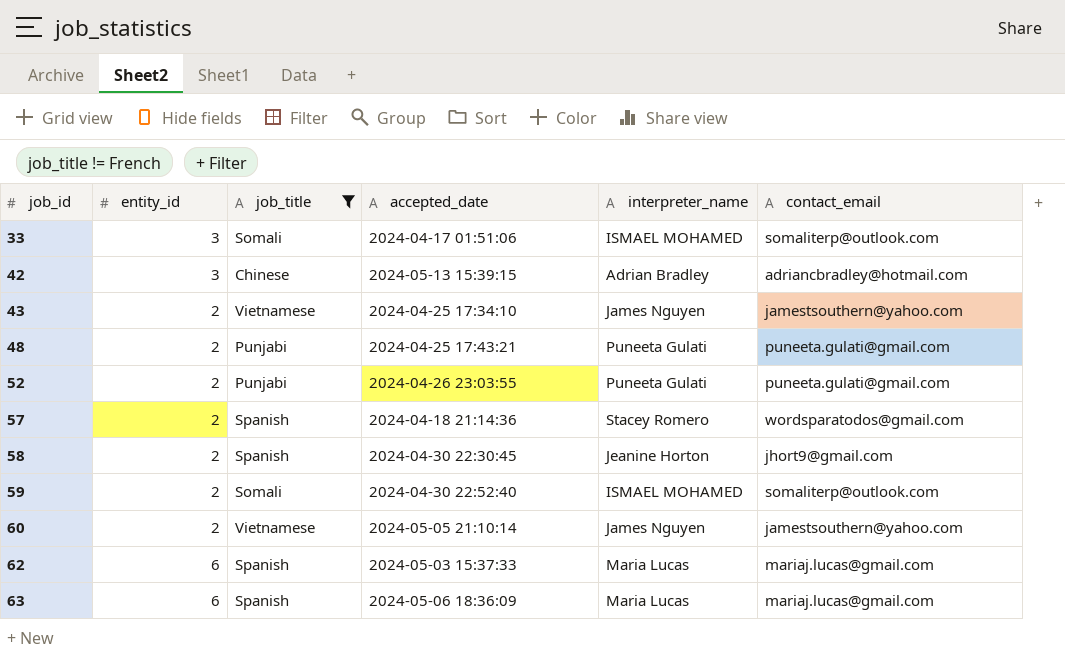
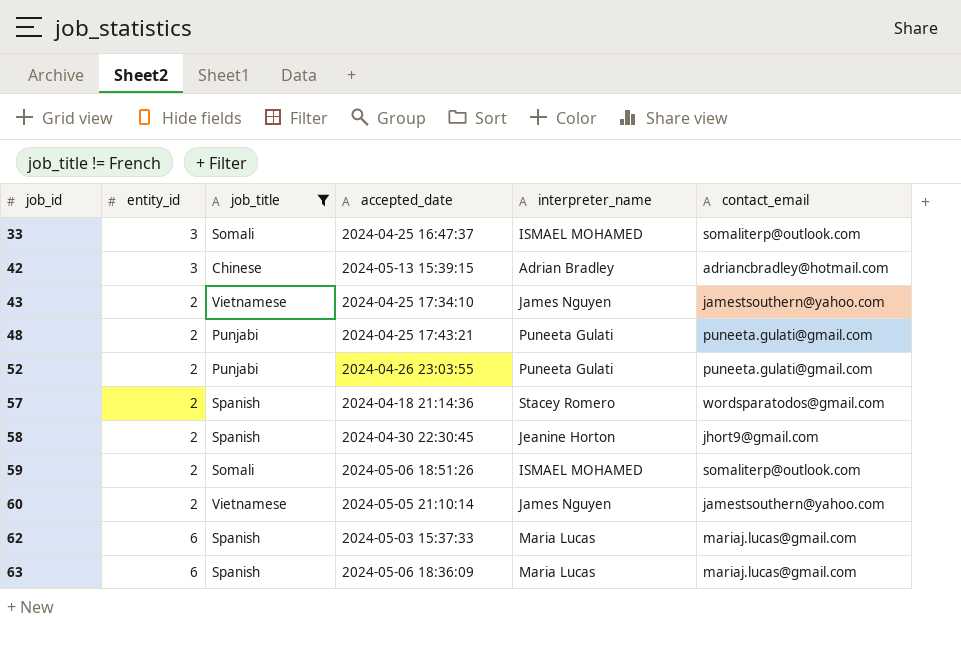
33 | accepted_date: 2024-04-17 01:51:06 -> 2024-04-25 16:47:37
59 | accepted_date: 2024-04-30 22:52:40 -> 2024-05-06 18:51:26

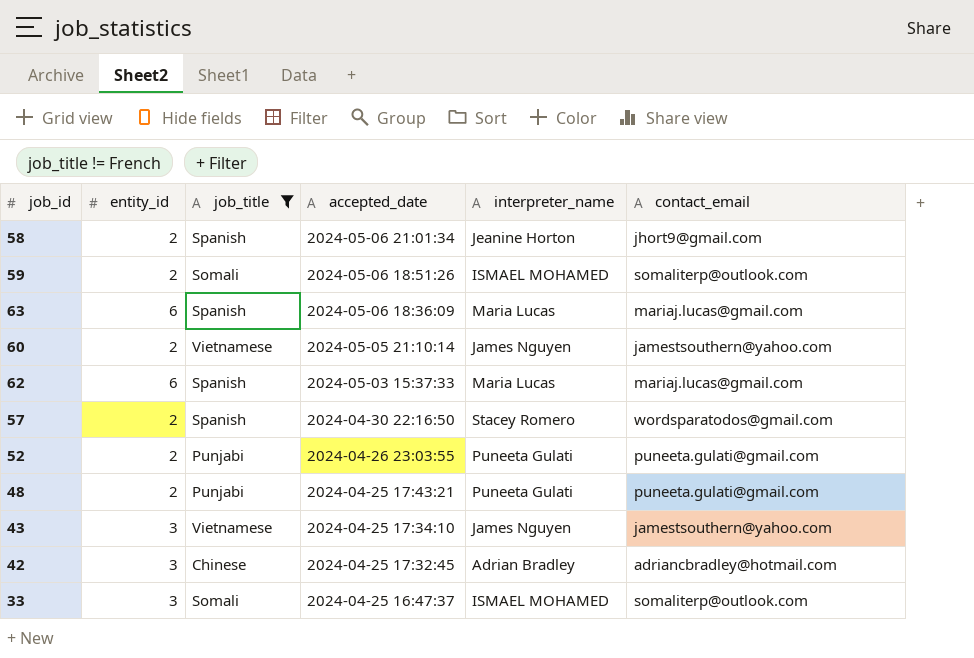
row order: job_id ascending -> accepted_date descending
58 | accepted_date: 2024-04-30 22:30:45 -> 2024-05-06 21:01:34
57 | accepted_date: 2024-04-18 21:14:36 -> 2024-04-30 22:16:50
43 | entity_id: 2 -> 3
42 | accepted_date: 2024-05-13 15:39:15 -> 2024-04-25 17:32:45

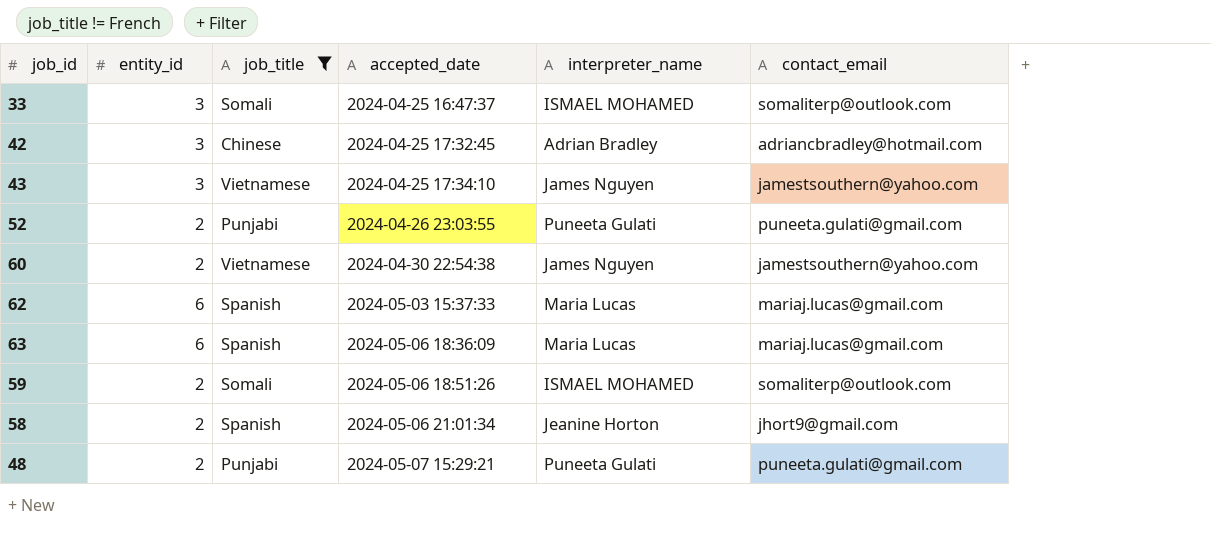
row order: accepted_date descending -> accepted_date ascending
row 57: 2 | Spanish | 2024-04-30 22:16:50 | Stacey Romero | wordsparatodos@gmail.com -> none
60 | accepted_date: 2024-05-05 21:10:14 -> 2024-04-30 22:54:38
48 | accepted_date: 2024-04-25 17:43:21 -> 2024-05-07 15:29:21

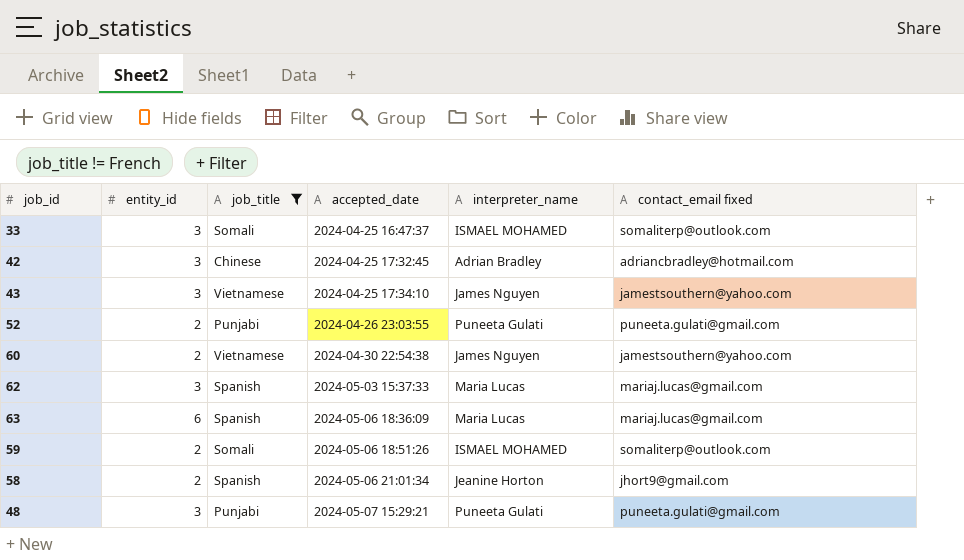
column name: contact_email -> contact_email fixed
62 | entity_id: 6 -> 3
48 | entity_id: 2 -> 3

